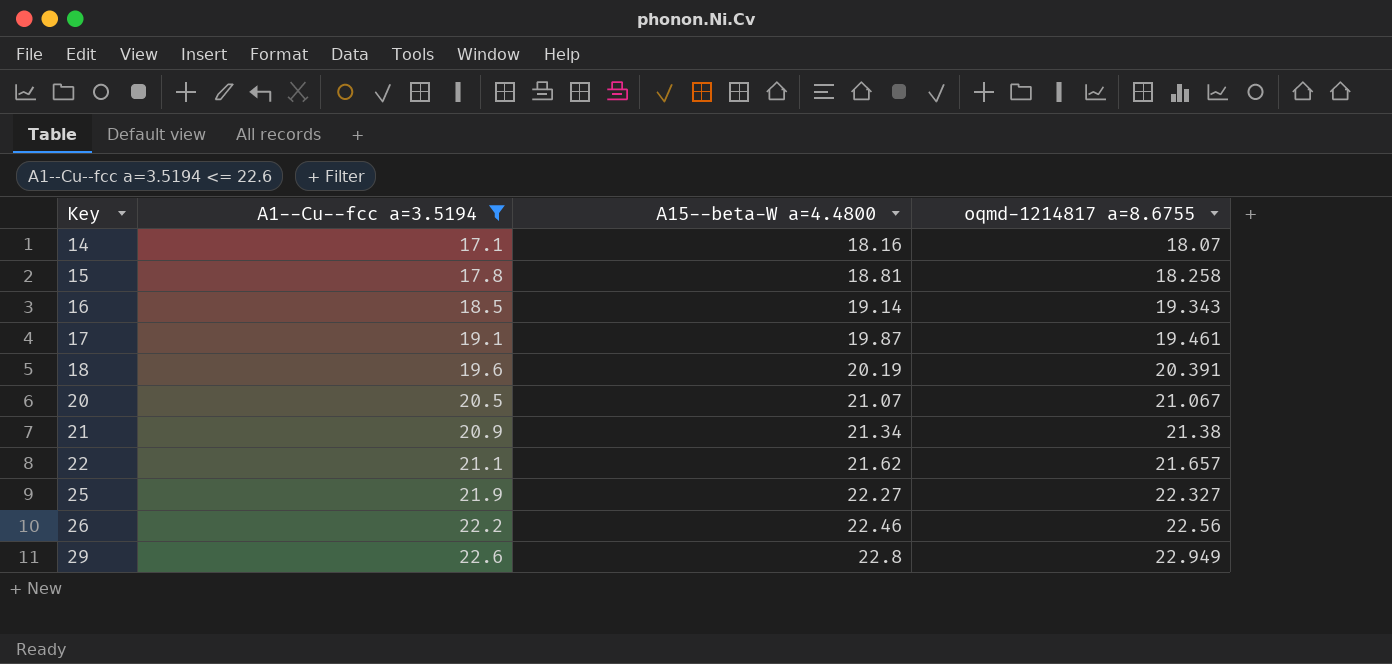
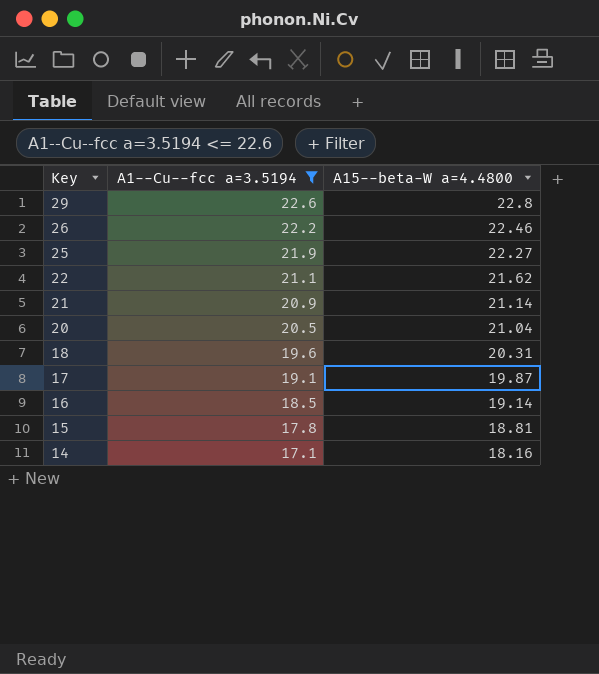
row order: Key ascending -> Key descending
column oqmd-1214817 a=8.6755 | position: 4 -> none
21 | A15--beta-W a=4.4800: 21.34 -> 21.14
20 | A15--beta-W a=4.4800: 21.07 -> 21.04
18 | A15--beta-W a=4.4800: 20.19 -> 20.31

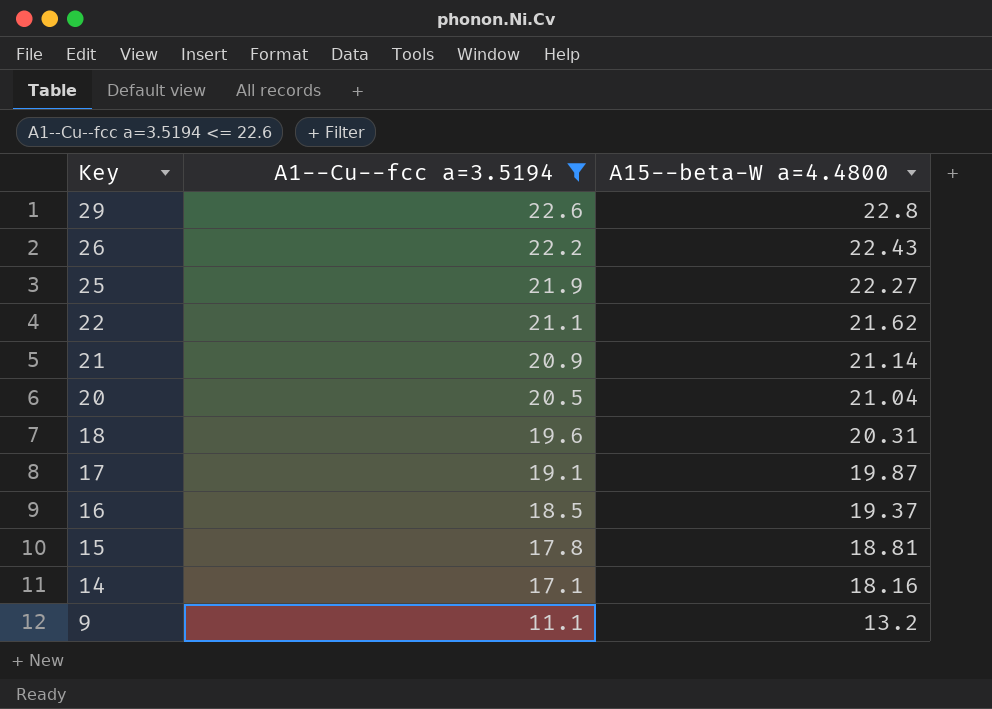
26 | A15--beta-W a=4.4800: 22.46 -> 22.43
16 | A15--beta-W a=4.4800: 19.14 -> 19.37
row 9: none -> 11.1 | 13.2

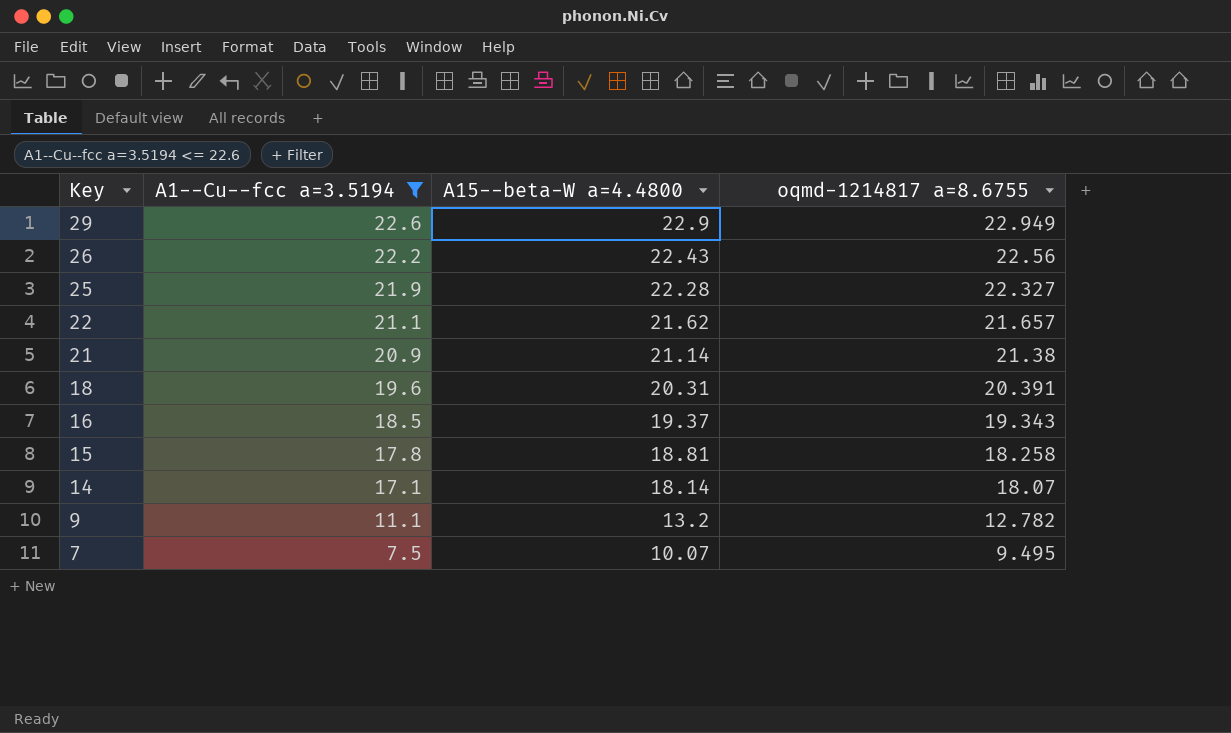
column oqmd-1214817 a=8.6755 | position: none -> 4
row 20: 20.5 | 21.04 -> none
row 17: 19.1 | 19.87 -> none
29 | A15--beta-W a=4.4800: 22.8 -> 22.9
25 | A15--beta-W a=4.4800: 22.27 -> 22.28
14 | A15--beta-W a=4.4800: 18.16 -> 18.14
row 7: none -> 7.5 | 10.07 | 9.495

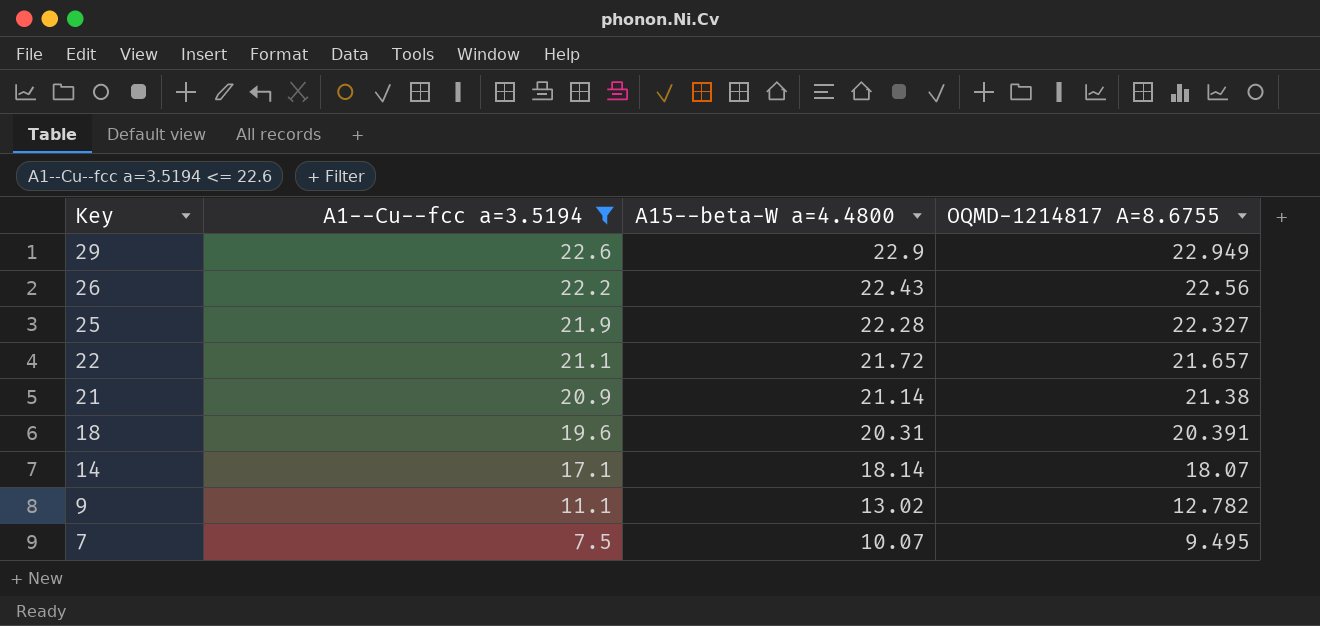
column name: oqmd-1214817 a=8.6755 -> OQMD-1214817 A=8.6755
row 16: 18.5 | 19.37 | 19.343 -> none
row 15: 17.8 | 18.81 | 18.258 -> none
22 | A15--beta-W a=4.4800: 21.62 -> 21.72
9 | A15--beta-W a=4.4800: 13.2 -> 13.02

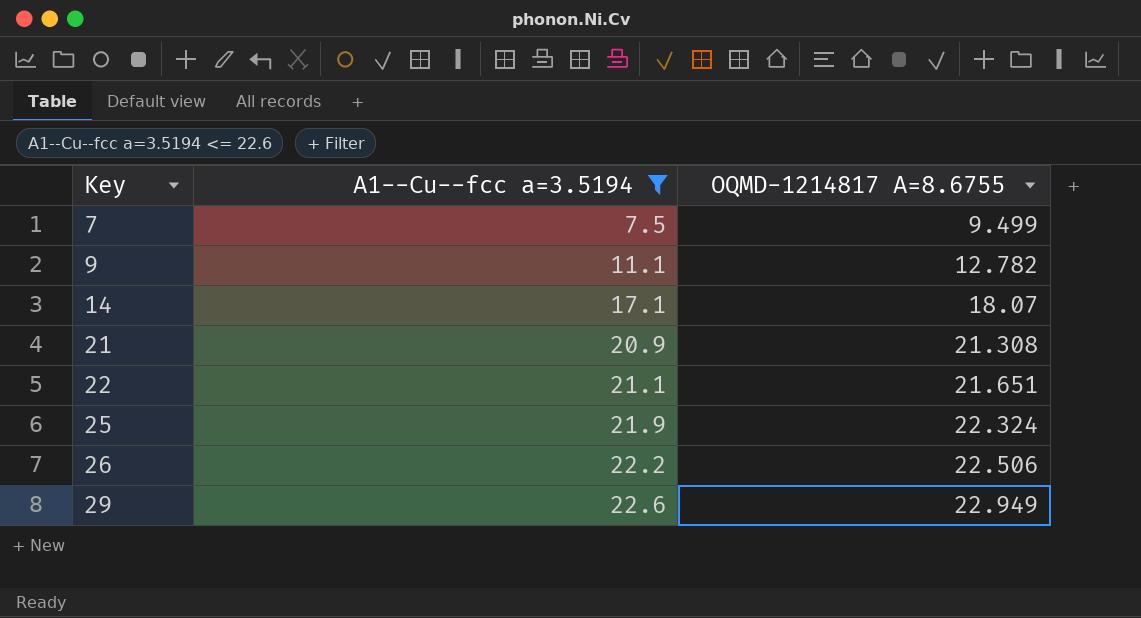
row order: Key descending -> Key ascending
column A15--beta-W a=4.4800 | position: 3 -> none
row 18: 19.6 | 20.31 | 20.391 -> none
7 | OQMD-1214817 A=8.6755: 9.495 -> 9.499
21 | OQMD-1214817 A=8.6755: 21.38 -> 21.308
22 | OQMD-1214817 A=8.6755: 21.657 -> 21.651
25 | OQMD-1214817 A=8.6755: 22.327 -> 22.324
26 | OQMD-1214817 A=8.6755: 22.56 -> 22.506

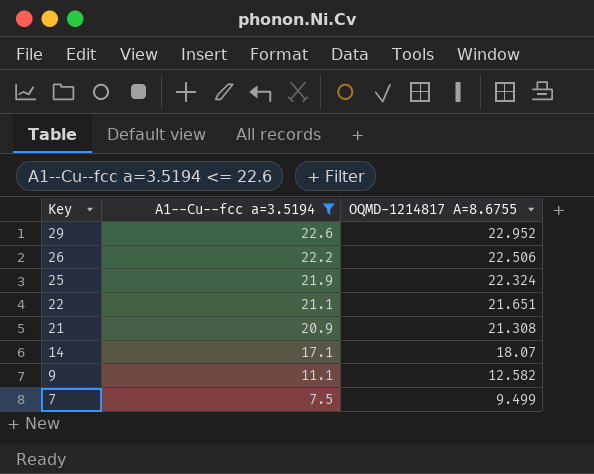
row order: Key ascending -> Key descending
29 | OQMD-1214817 A=8.6755: 22.949 -> 22.952
9 | OQMD-1214817 A=8.6755: 12.782 -> 12.582

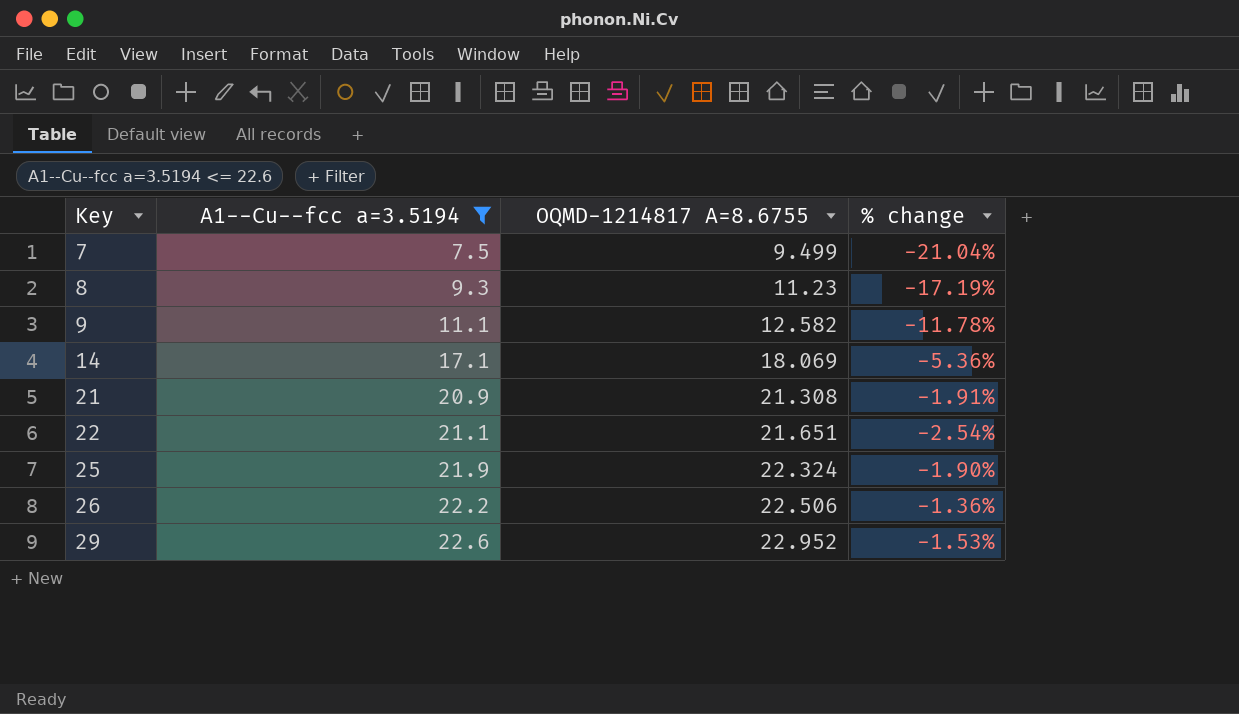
row order: Key descending -> Key ascending
column % change | formula: none -> ([A1--Cu--fcc a=3.5194] - [OQMD-1214817 A=8.6755]) / [OQMD-1214817 A=8.6755]
row 8: none -> 9.3 | 11.23 | -17.19%
14 | OQMD-1214817 A=8.6755: 18.07 -> 18.069

